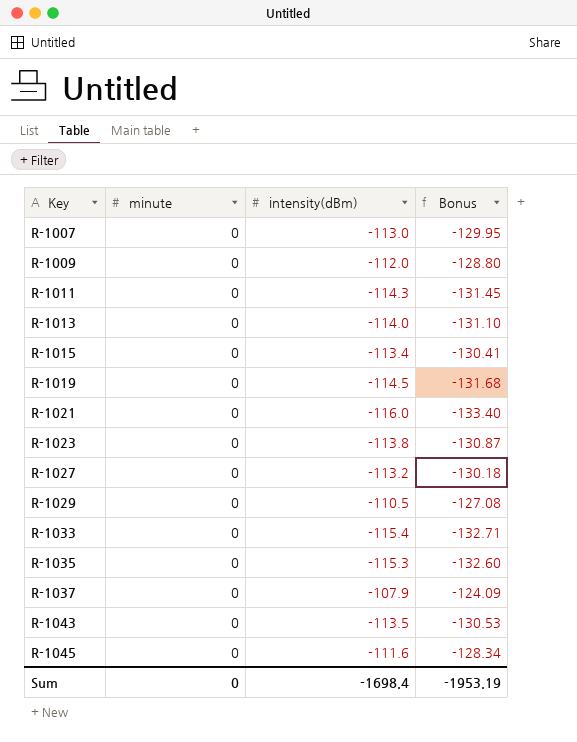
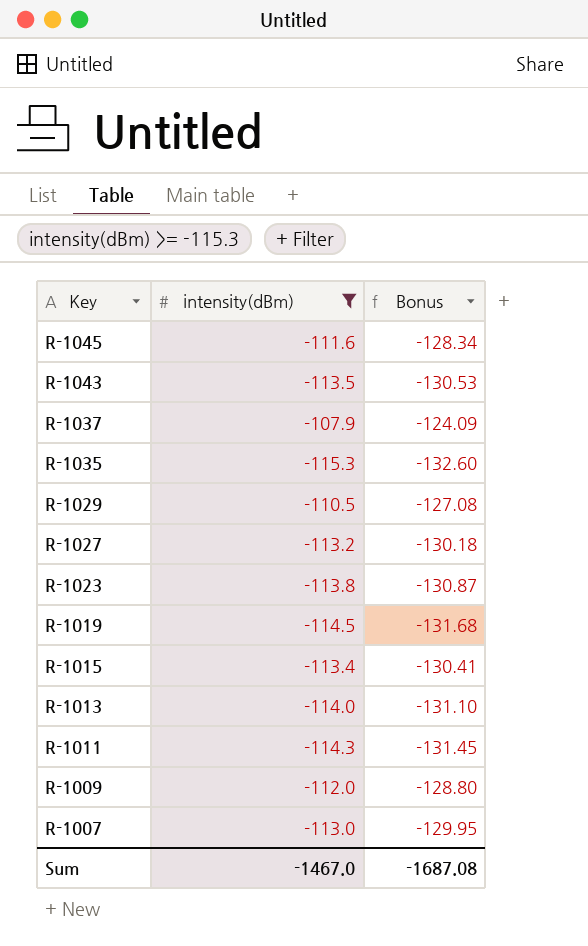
filter: none -> intensity(dBm) >= -115.3
row order: Key ascending -> Key descending
column minute | position: 2 -> none
Sum | intensity(dBm): -1698.4 -> -1467.0
Sum | Bonus: -1953.19 -> -1687.08

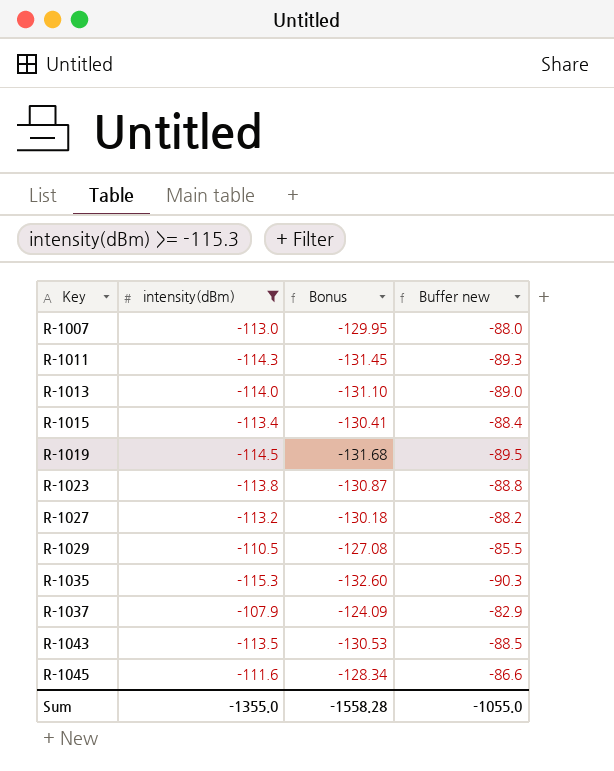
row order: Key descending -> Key ascending
column Buffer new | formula: none -> [intensity(dBm)] + 25
row R-1009: -112.0 | -128.80 -> none
Sum | intensity(dBm): -1467.0 -> -1355.0
Sum | Bonus: -1687.08 -> -1558.28

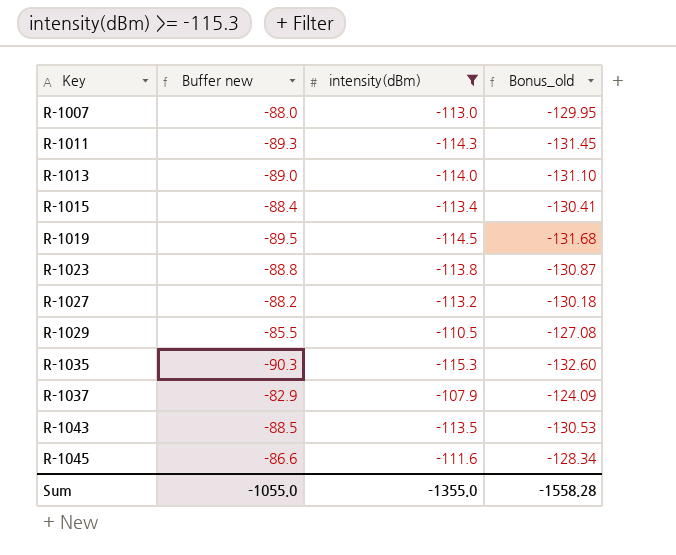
column Buffer new | position: 4 -> 2
column name: Bonus -> Bonus_old

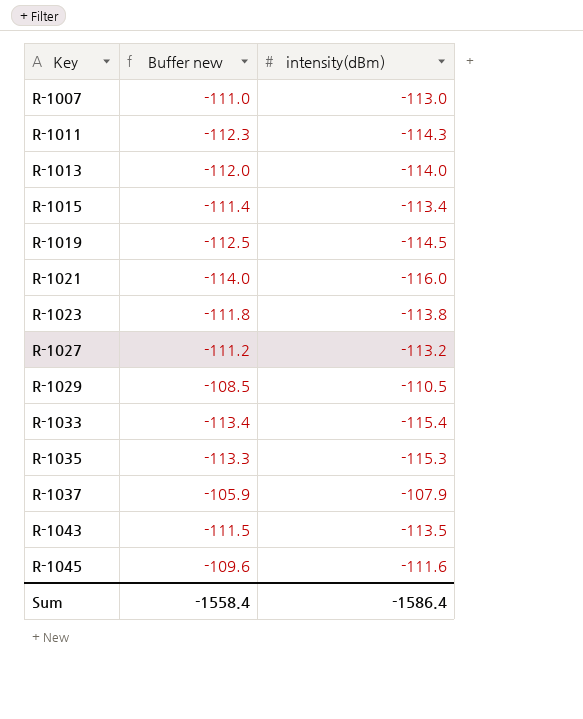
filter: intensity(dBm) >= -115.3 -> none
column Bonus_old | formula: [intensity(dBm)] * 1.15 -> none
column Buffer new | formula: [intensity(dBm)] + 25 -> [intensity(dBm)] + 2
Sum | Buffer new: -1055.0 -> -1558.4
Sum | intensity(dBm): -1355.0 -> -1586.4

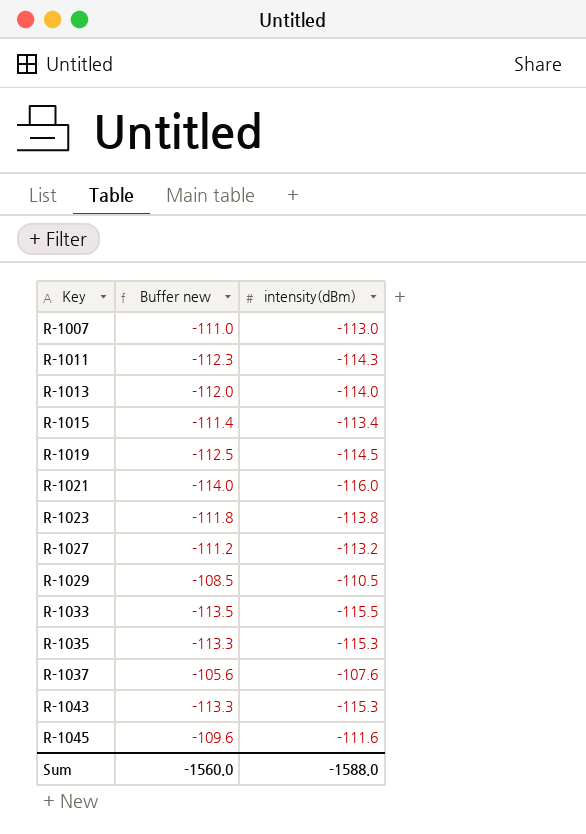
R-1033 | Buffer new: -113.4 -> -113.5
R-1033 | intensity(dBm): -115.4 -> -115.5
R-1037 | Buffer new: -105.9 -> -105.6
R-1037 | intensity(dBm): -107.9 -> -107.6
R-1043 | Buffer new: -111.5 -> -113.3
R-1043 | intensity(dBm): -113.5 -> -115.3
Sum | Buffer new: -1558.4 -> -1560.0
Sum | intensity(dBm): -1586.4 -> -1588.0

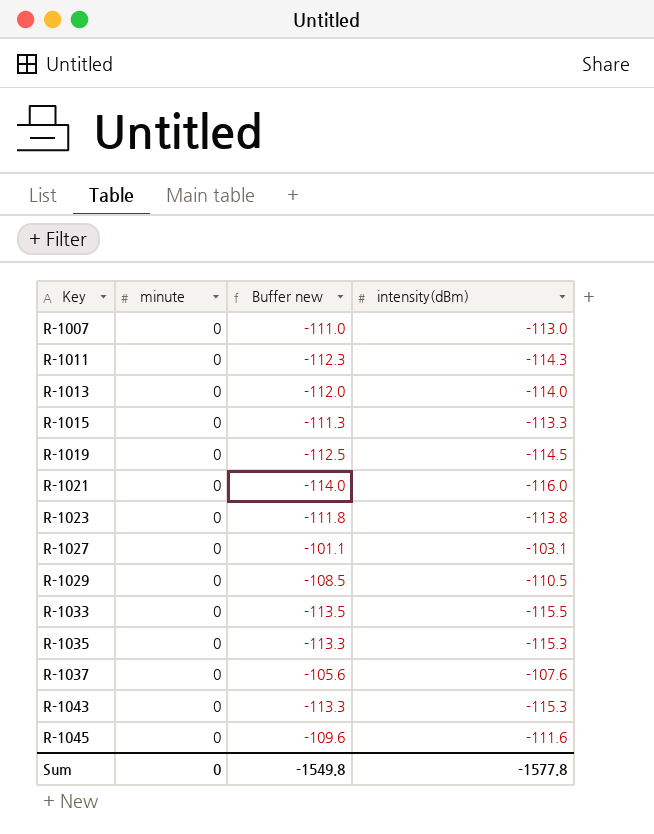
column minute | position: none -> 2
R-1015 | Buffer new: -111.4 -> -111.3
R-1015 | intensity(dBm): -113.4 -> -113.3
R-1027 | Buffer new: -111.2 -> -101.1
R-1027 | intensity(dBm): -113.2 -> -103.1
Sum | Buffer new: -1560.0 -> -1549.8
Sum | intensity(dBm): -1588.0 -> -1577.8

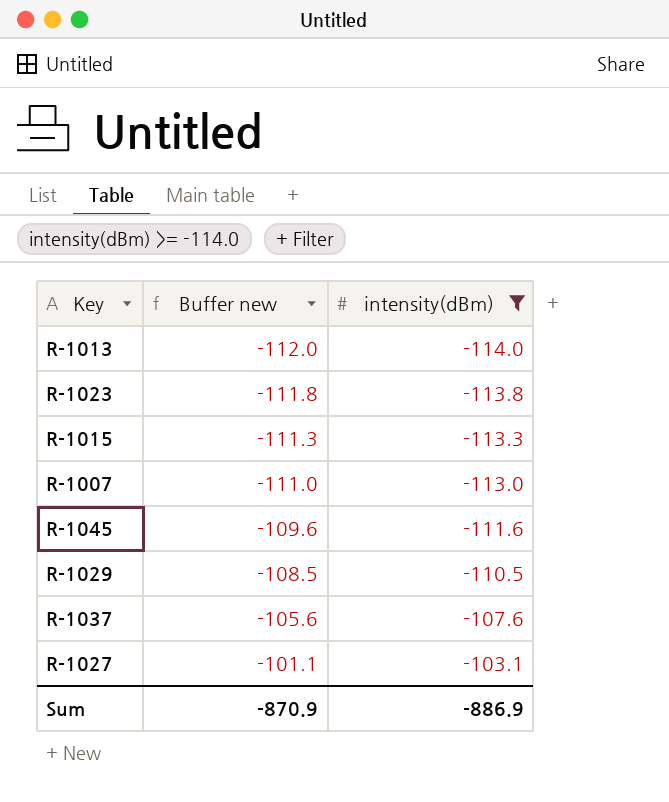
filter: none -> intensity(dBm) >= -114.0
row order: Key ascending -> Buffer new ascending
column minute | position: 2 -> none
Sum | Buffer new: -1549.8 -> -870.9
Sum | intensity(dBm): -1577.8 -> -886.9

